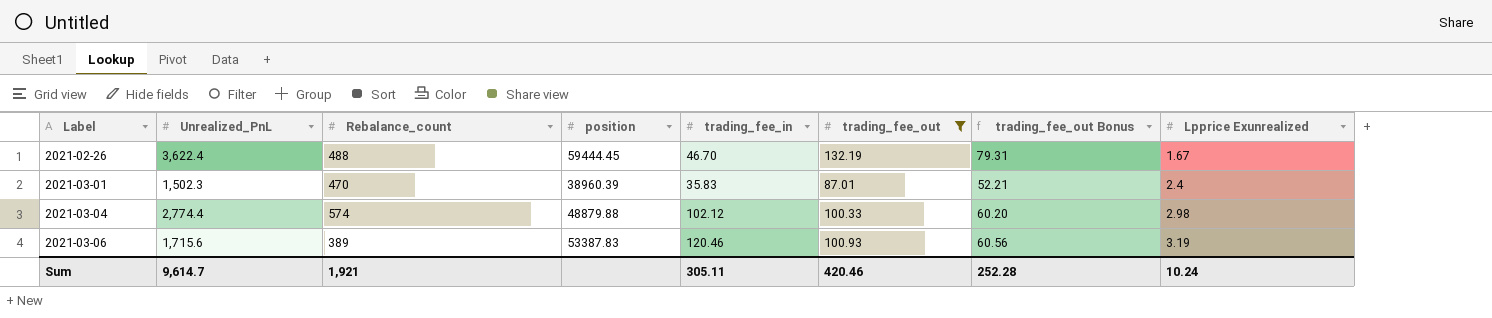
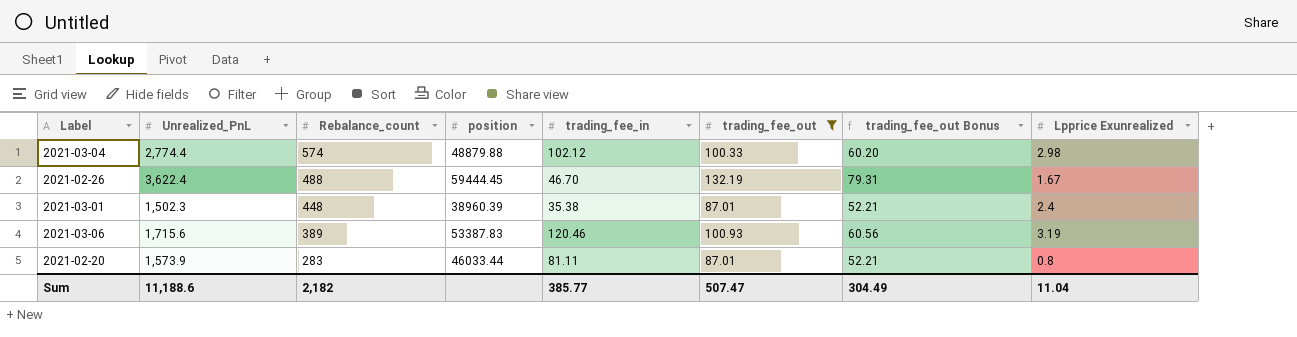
row order: Label ascending -> Rebalance_count descending
2021-03-01 | Rebalance_count: 470 -> 448
2021-03-01 | trading_fee_in: 35.83 -> 35.38
row 2021-02-20: none -> 1,573.9 | 283 | 46033.44 | 81.11 | 87.01 | 52.21 | 0.8
Sum | Unrealized_PnL: 9,614.7 -> 11,188.6
Sum | Rebalance_count: 1,921 -> 2,182
Sum | trading_fee_in: 305.11 -> 385.77
Sum | trading_fee_out: 420.46 -> 507.47
Sum | trading_fee_out Bonus: 252.28 -> 304.49
Sum | Lpprice Exunrealized: 10.24 -> 11.04

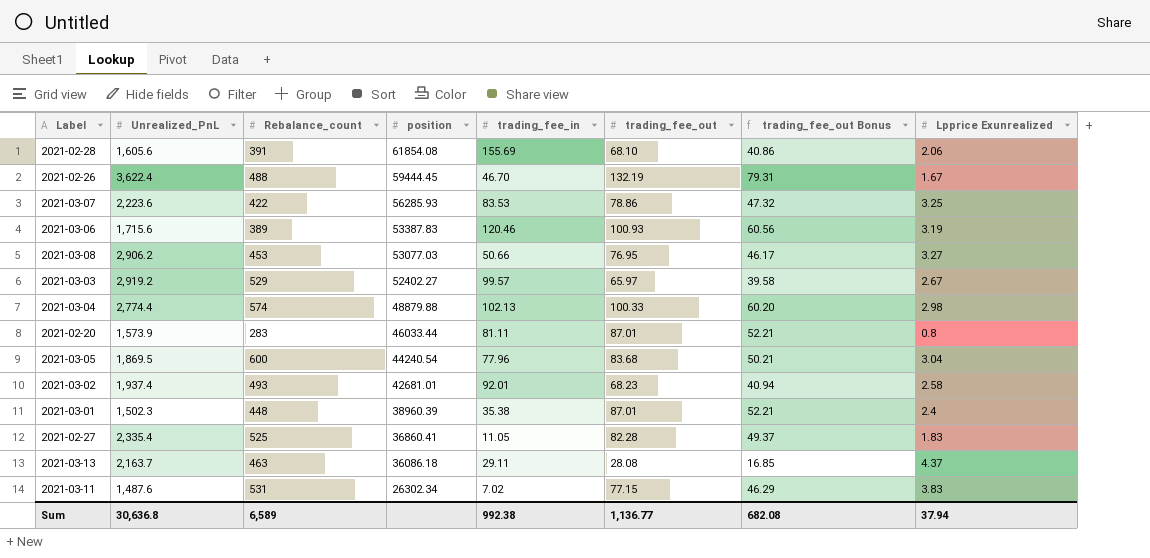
filter: trading_fee_out >= 87.01 -> none
row order: Rebalance_count descending -> position descending
2021-03-04 | trading_fee_in: 102.12 -> 102.13
Sum | Unrealized_PnL: 11,188.6 -> 30,636.8
Sum | Rebalance_count: 2,182 -> 6,589
Sum | trading_fee_in: 385.77 -> 992.38
Sum | trading_fee_out: 507.47 -> 1,136.77
Sum | trading_fee_out Bonus: 304.49 -> 682.08
Sum | Lpprice Exunrealized: 11.04 -> 37.94

